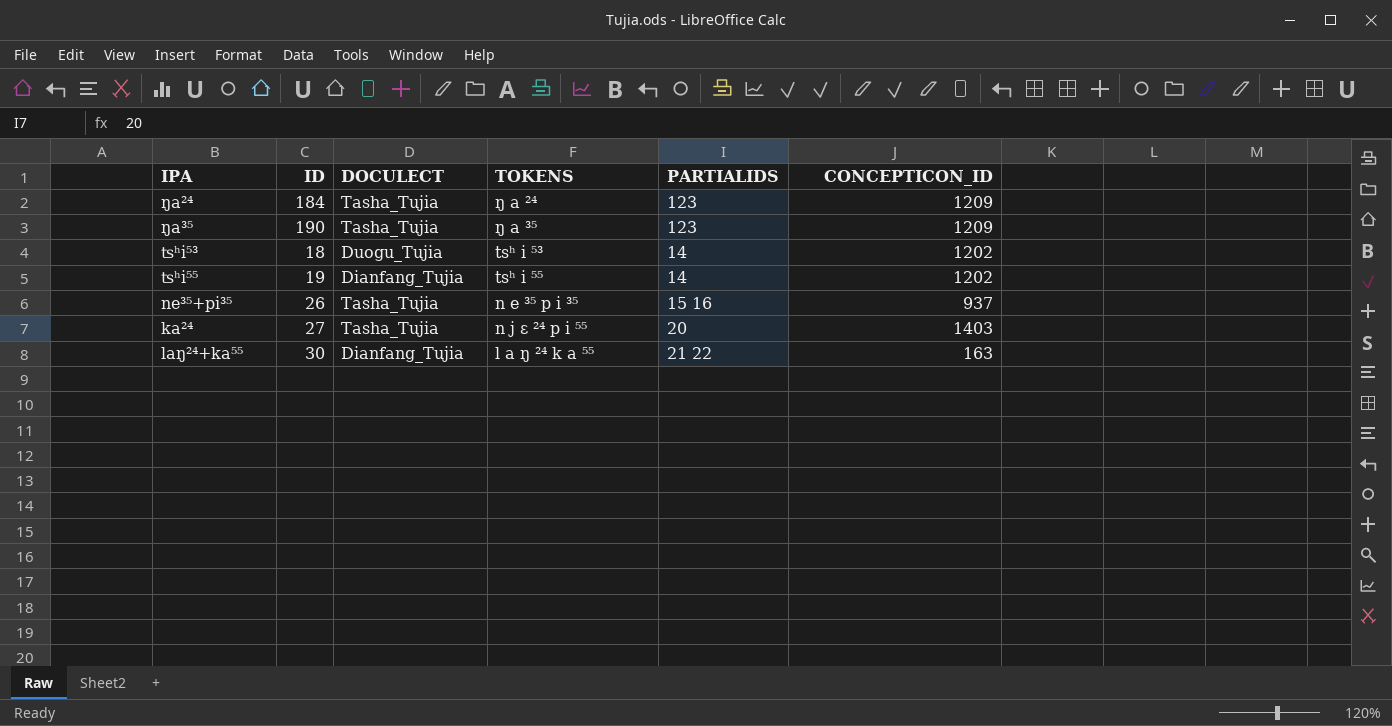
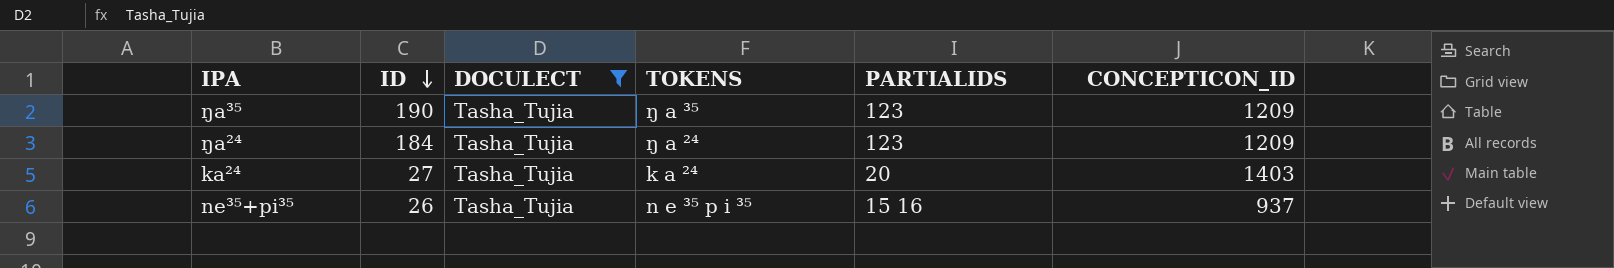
filter: none -> DOCULECT = Tasha_Tujia
row order: none -> ID descending
ka²⁴ | TOKENS: n j ɛ ²⁴ p i ⁵⁵ -> k a ²⁴

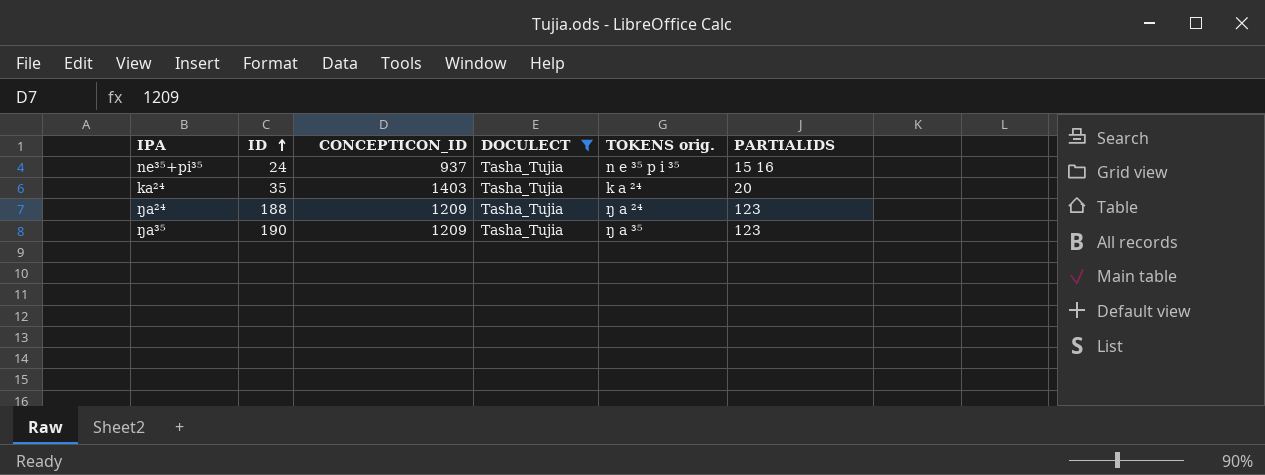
row order: ID descending -> ID ascending
column CONCEPTICON_ID | position: 6 -> 3
column name: TOKENS -> TOKENS orig.
ne³⁵+pi³⁵ | ID: 26 -> 24
ka²⁴ | ID: 27 -> 35
ŋa²⁴ | ID: 184 -> 188

